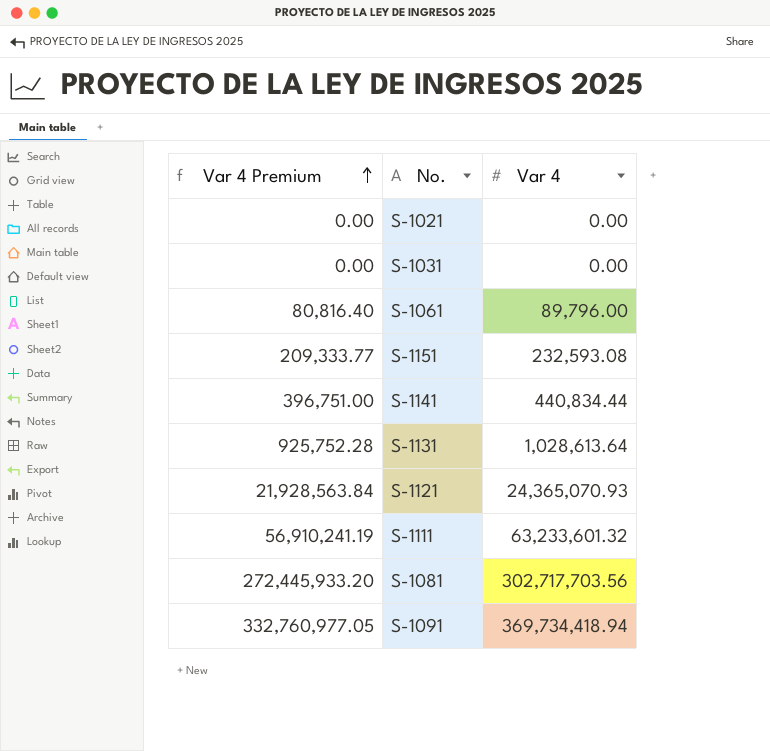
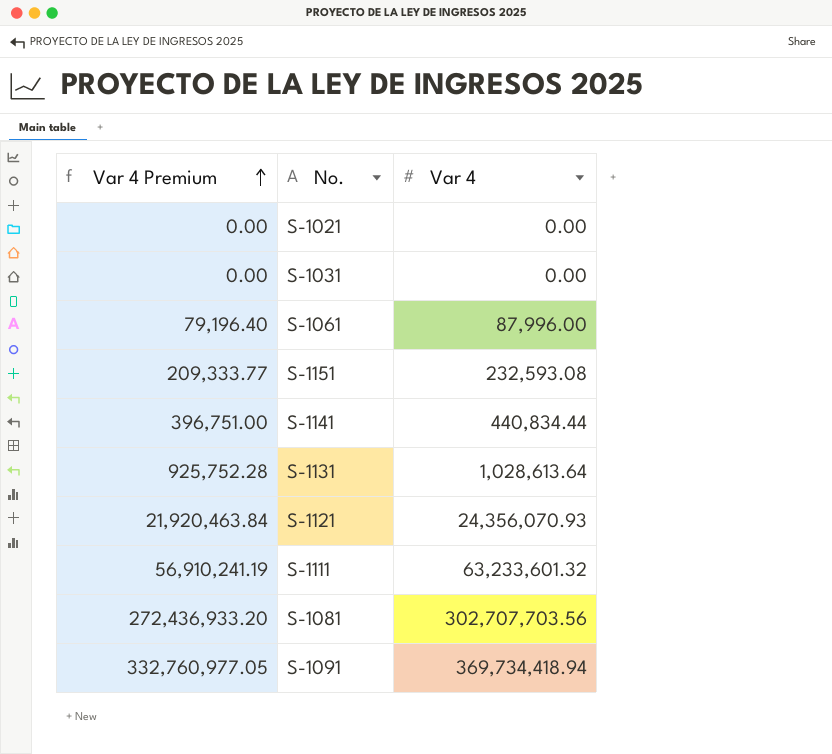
S-1061 | Var 4 Premium: 80,816.40 -> 79,196.40
S-1061 | Var 4: 89,796.00 -> 87,996.00
S-1121 | Var 4 Premium: 21,928,563.84 -> 21,920,463.84
S-1121 | Var 4: 24,365,070.93 -> 24,356,070.93
S-1081 | Var 4 Premium: 272,445,933.20 -> 272,436,933.20
S-1081 | Var 4: 302,717,703.56 -> 302,707,703.56

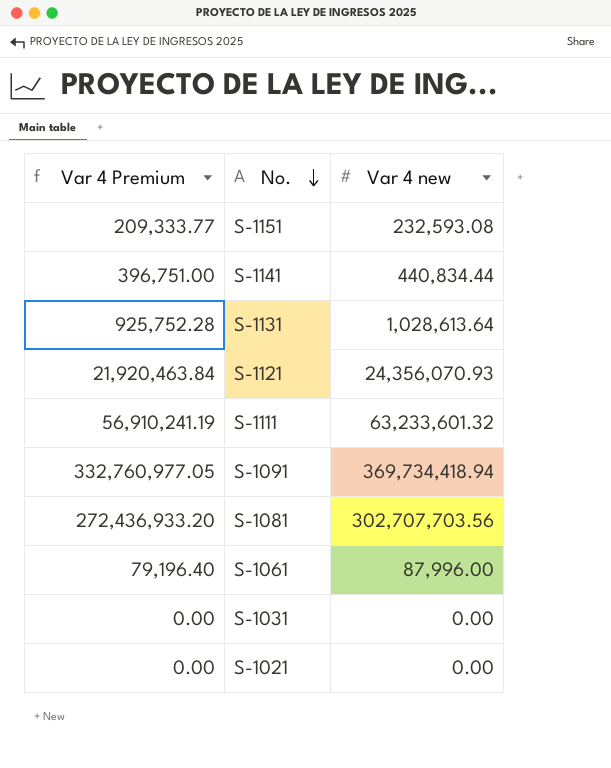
row order: Var 4 Premium ascending -> No. descending
column name: Var 4 -> Var 4 new

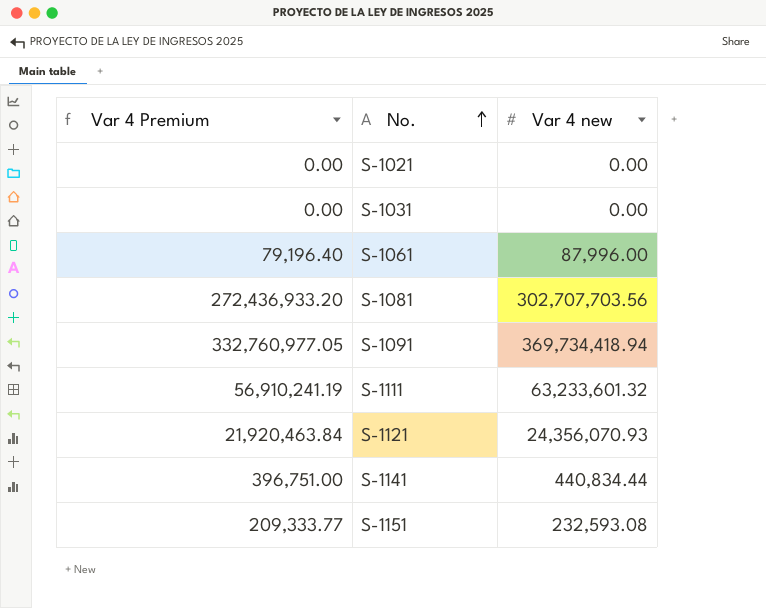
row order: No. descending -> No. ascending
row S-1131: 925,752.28 | 1,028,613.64 -> none

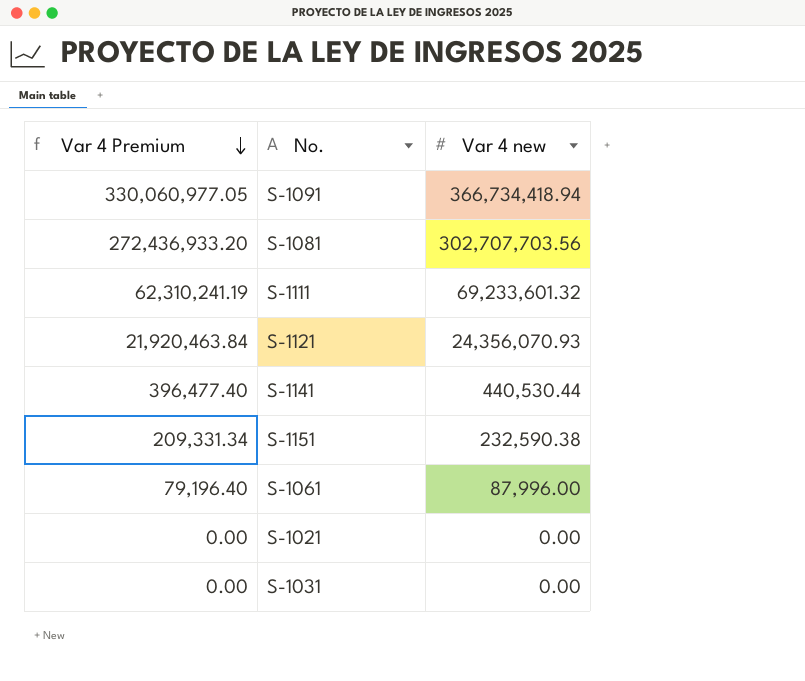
row order: No. ascending -> Var 4 Premium descending
S-1091 | Var 4 Premium: 332,760,977.05 -> 330,060,977.05
S-1091 | Var 4 new: 369,734,418.94 -> 366,734,418.94
S-1111 | Var 4 Premium: 56,910,241.19 -> 62,310,241.19
S-1111 | Var 4 new: 63,233,601.32 -> 69,233,601.32
S-1141 | Var 4 Premium: 396,751.00 -> 396,477.40
S-1141 | Var 4 new: 440,834.44 -> 440,530.44
S-1151 | Var 4 Premium: 209,333.77 -> 209,331.34
S-1151 | Var 4 new: 232,593.08 -> 232,590.38

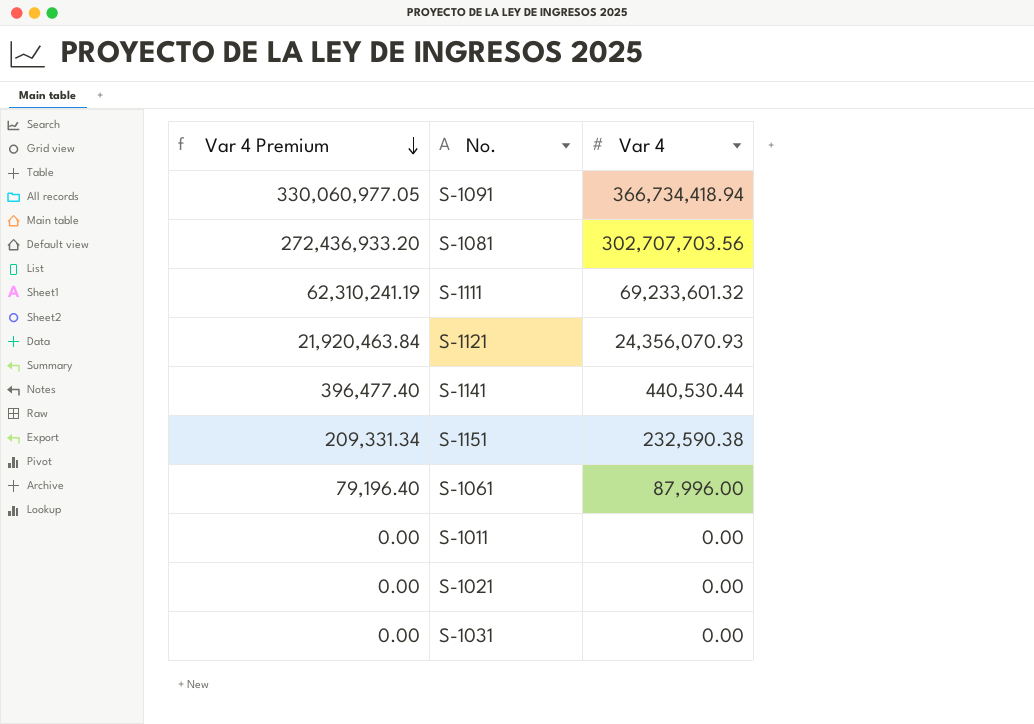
column name: Var 4 new -> Var 4
row S-1011: none -> 0.00 | 0.00

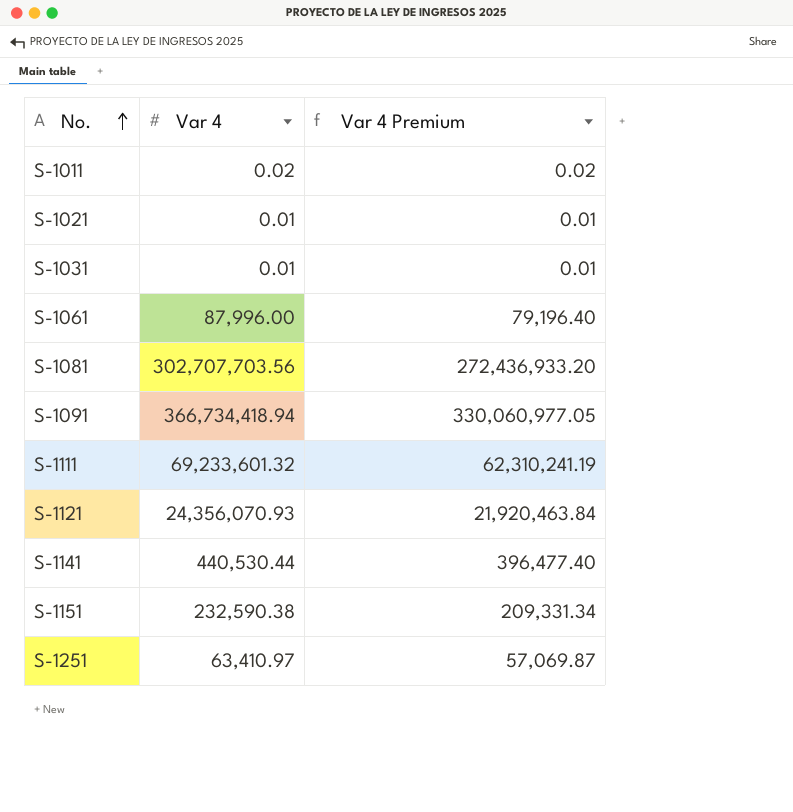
row order: Var 4 Premium descending -> No. ascending
column Var 4 Premium | position: 1 -> 3
S-1011 | Var 4: 0.00 -> 0.02
S-1011 | Var 4 Premium: 0.00 -> 0.02
S-1021 | Var 4: 0.00 -> 0.01
S-1021 | Var 4 Premium: 0.00 -> 0.01
S-1031 | Var 4: 0.00 -> 0.01
S-1031 | Var 4 Premium: 0.00 -> 0.01
row S-1251: none -> 63,410.97 | 57,069.87

